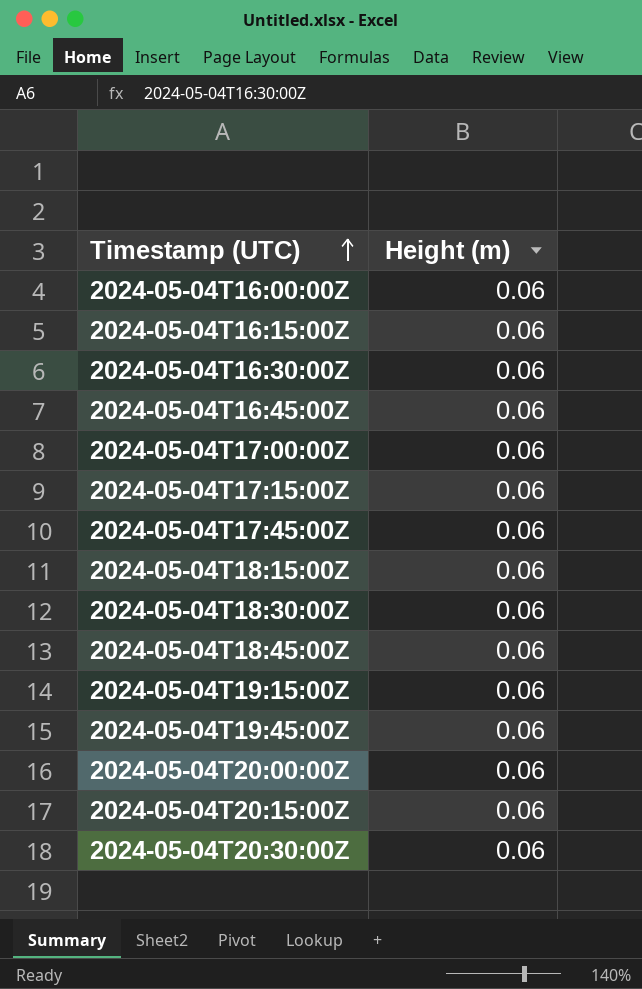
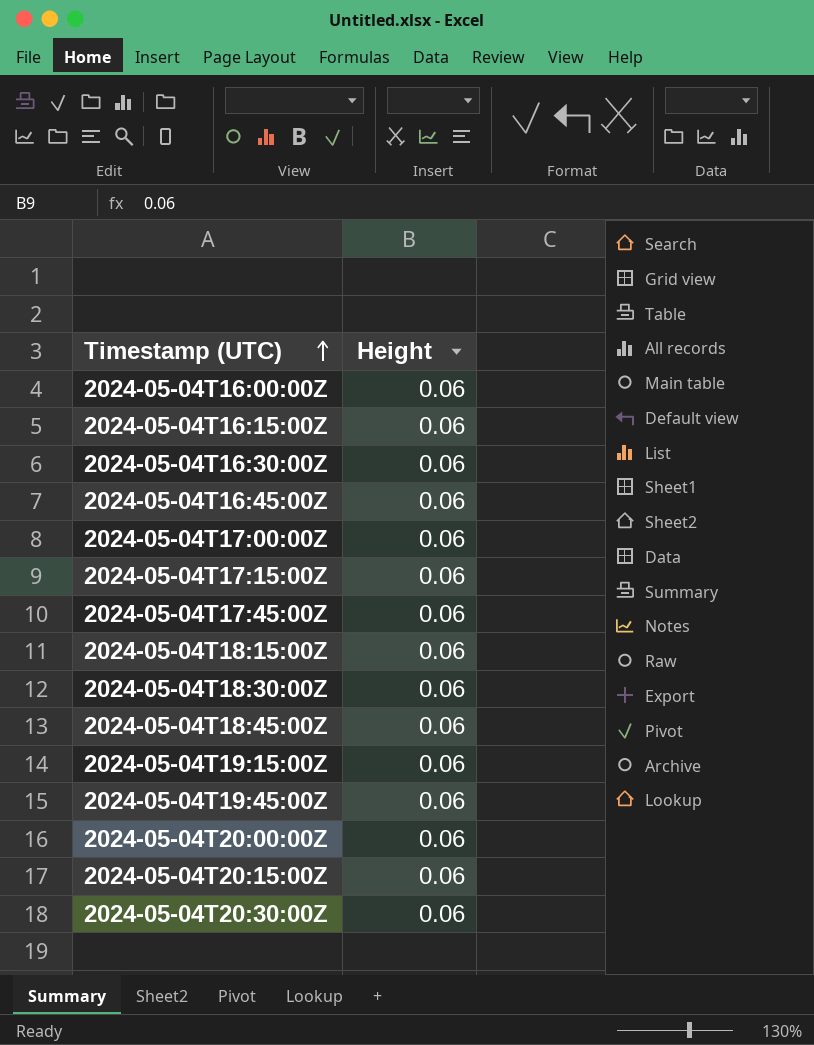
column name: Height (m) -> Height

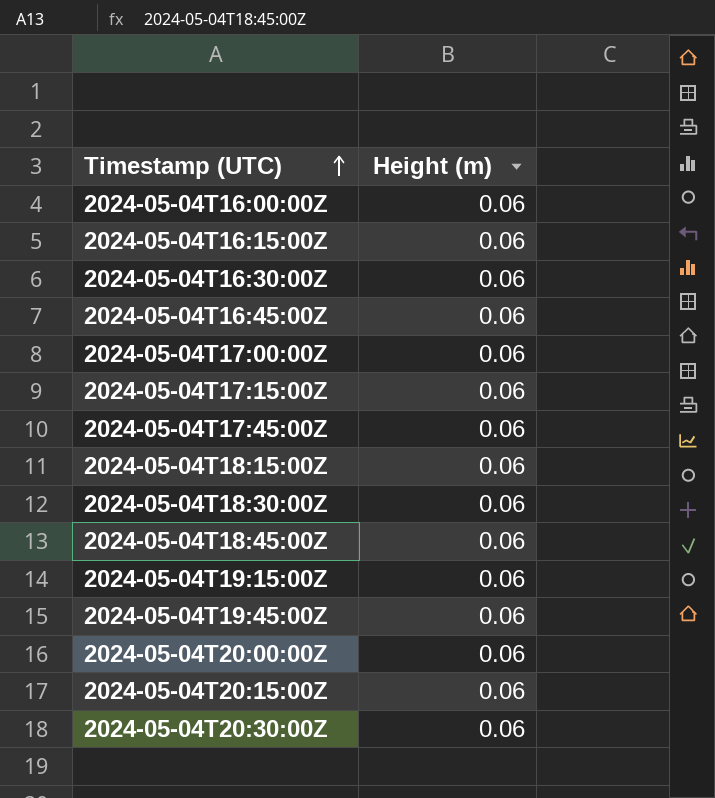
column name: Height -> Height (m)

